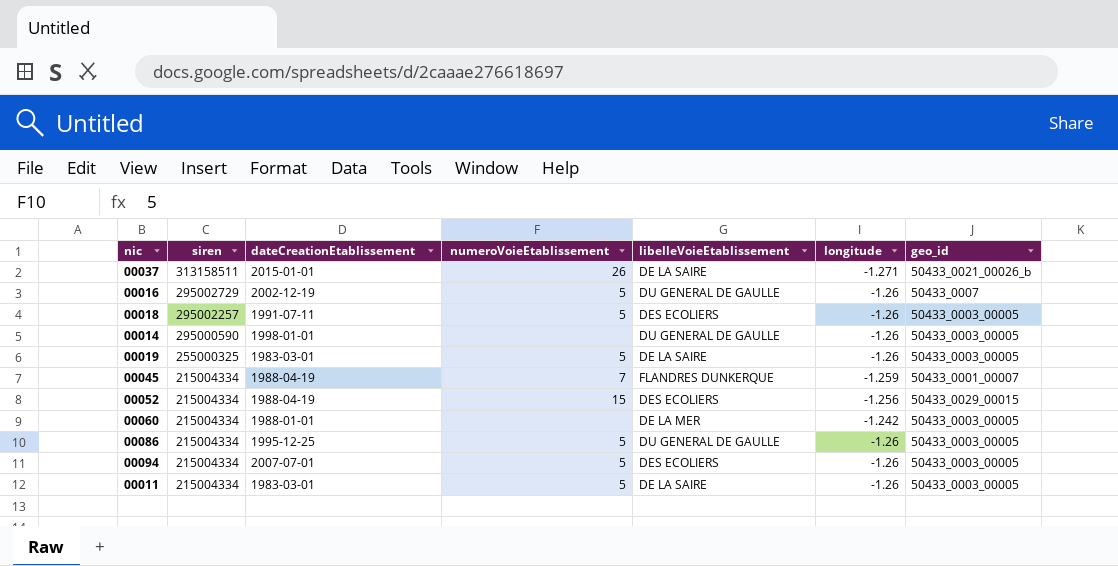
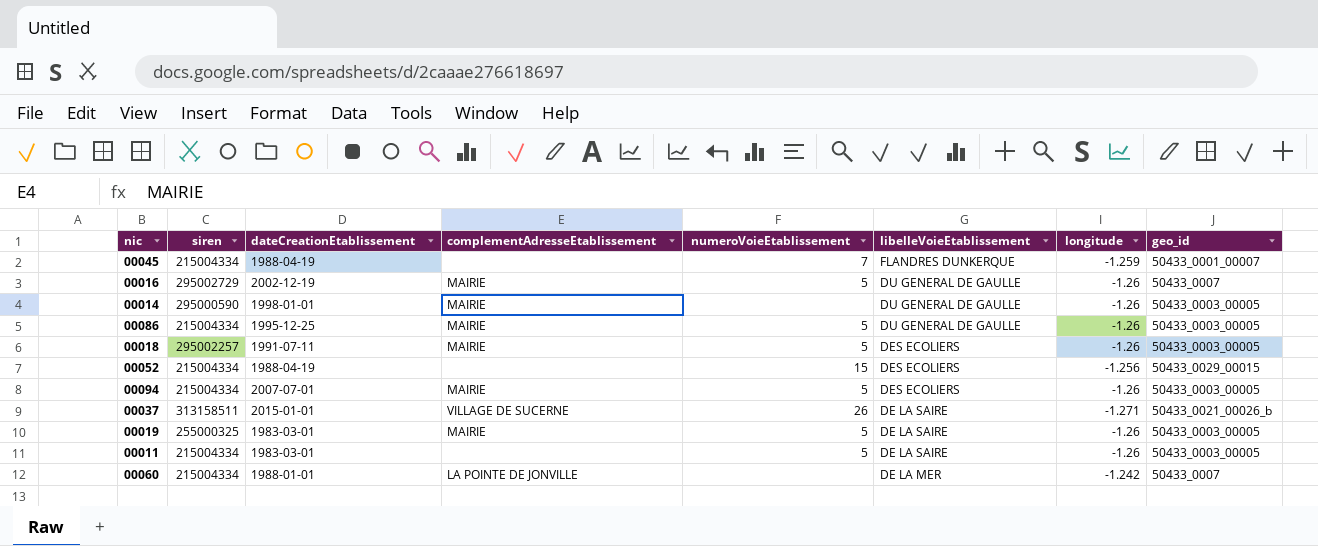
row order: siren descending -> libelleVoieEtablissement descending
column complementAdresseEtablissement | position: none -> 4
00060 | geo_id: 50433_0003_00005 -> 50433_0007

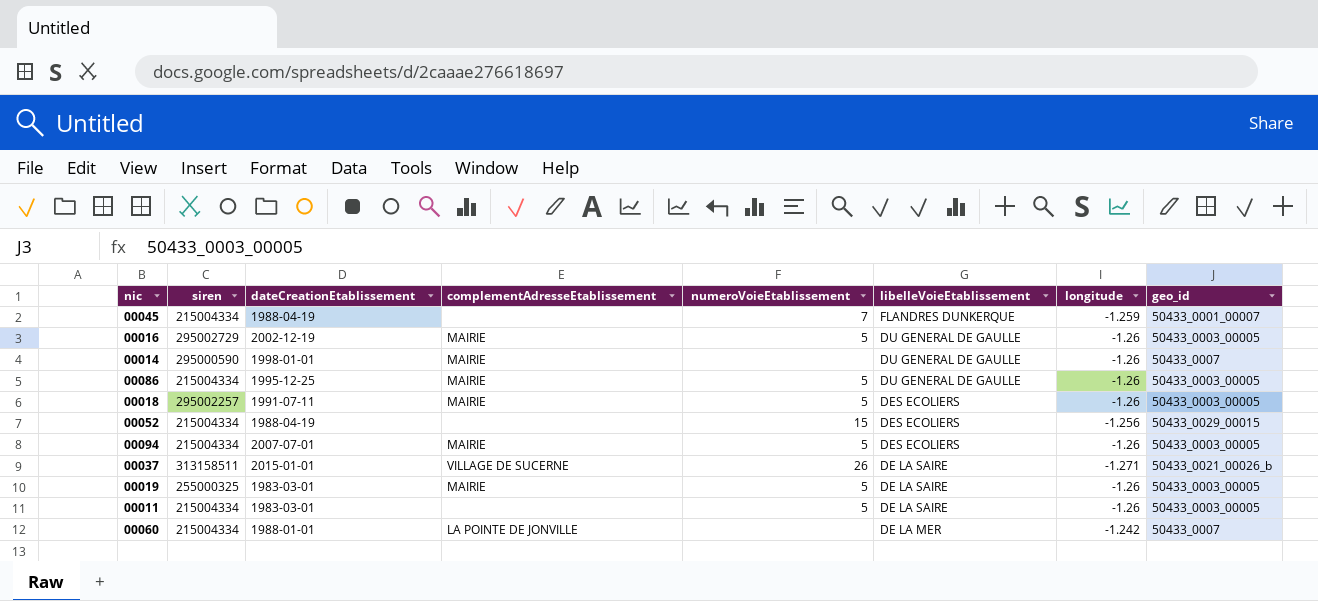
00016 | geo_id: 50433_0007 -> 50433_0003_00005
00014 | geo_id: 50433_0003_00005 -> 50433_0007

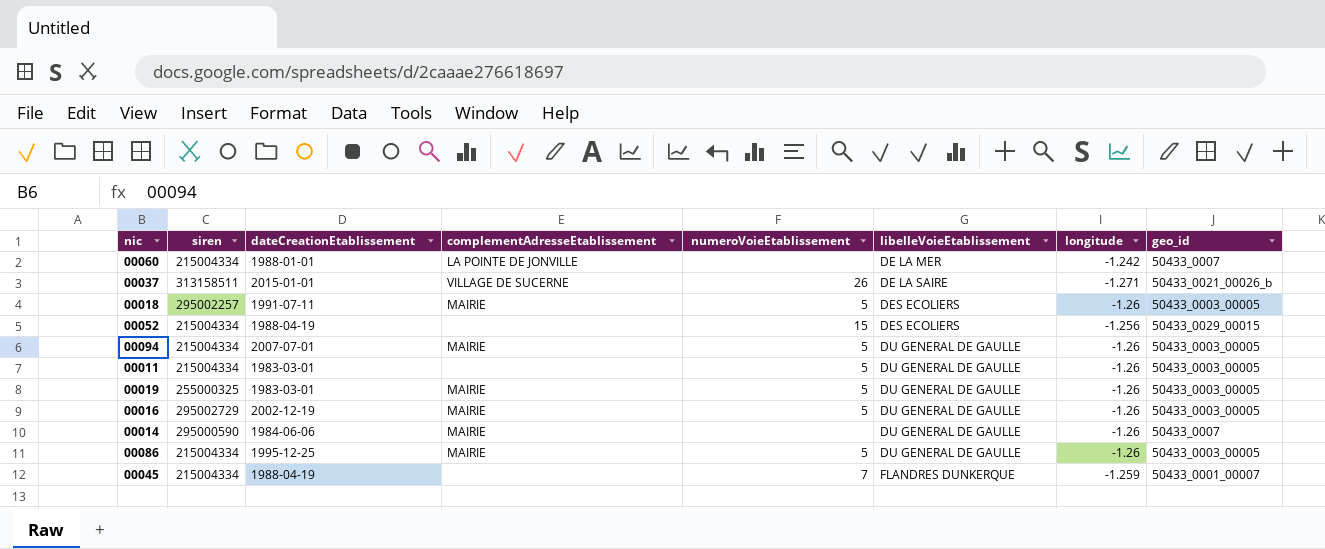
row order: libelleVoieEtablissement descending -> libelleVoieEtablissement ascending
00094 | libelleVoieEtablissement: DES ECOLIERS -> DU GENERAL DE GAULLE
00011 | libelleVoieEtablissement: DE LA SAIRE -> DU GENERAL DE GAULLE
00019 | libelleVoieEtablissement: DE LA SAIRE -> DU GENERAL DE GAULLE
00014 | dateCreationEtablissement: 1998-01-01 -> 1984-06-06

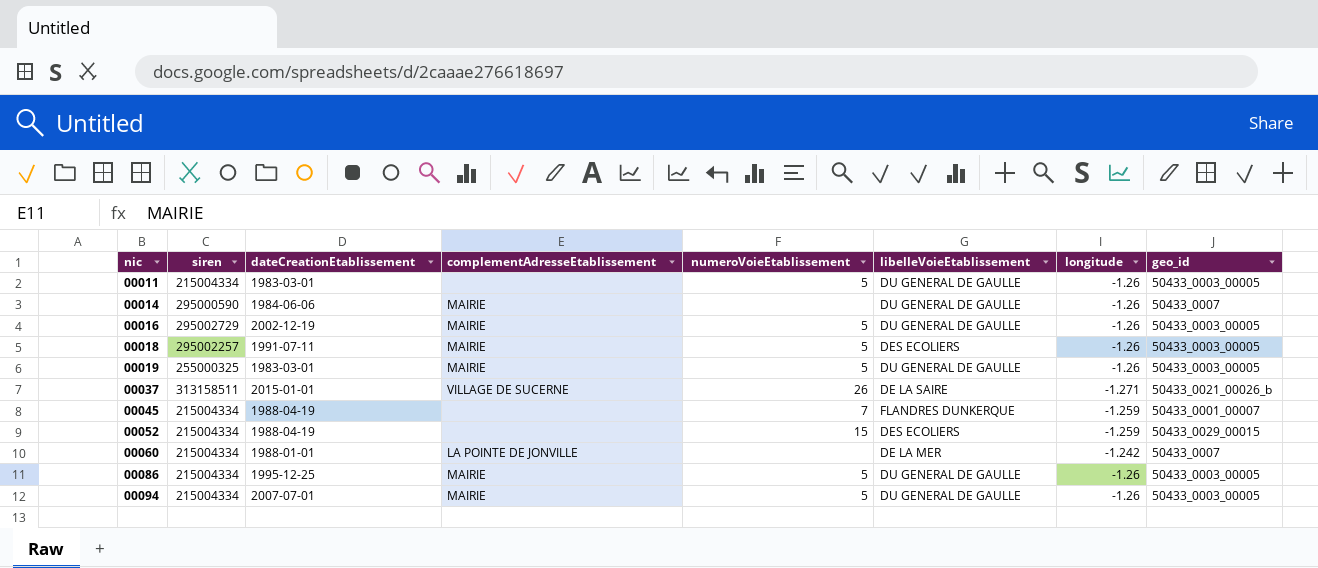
row order: libelleVoieEtablissement ascending -> nic ascending
00052 | longitude: -1.256 -> -1.259

